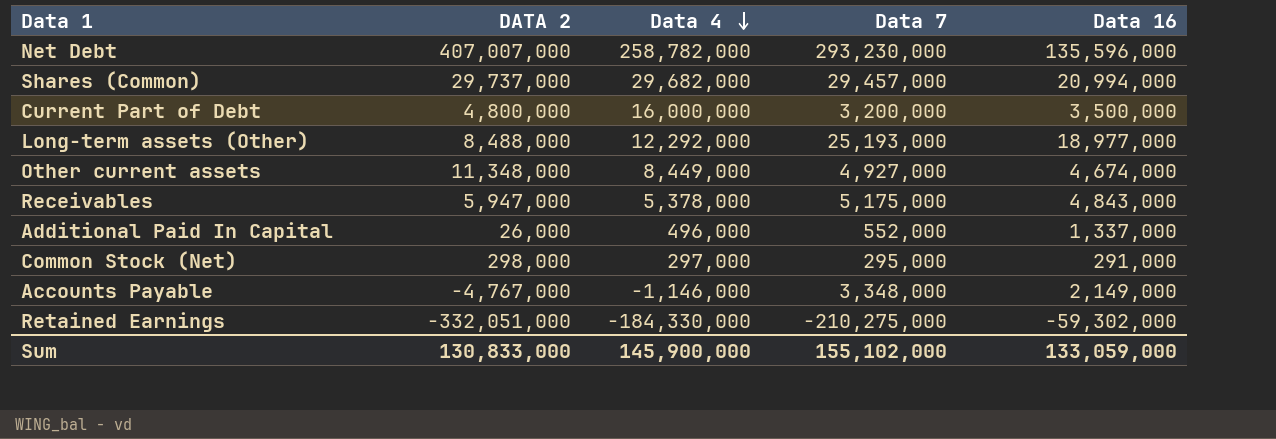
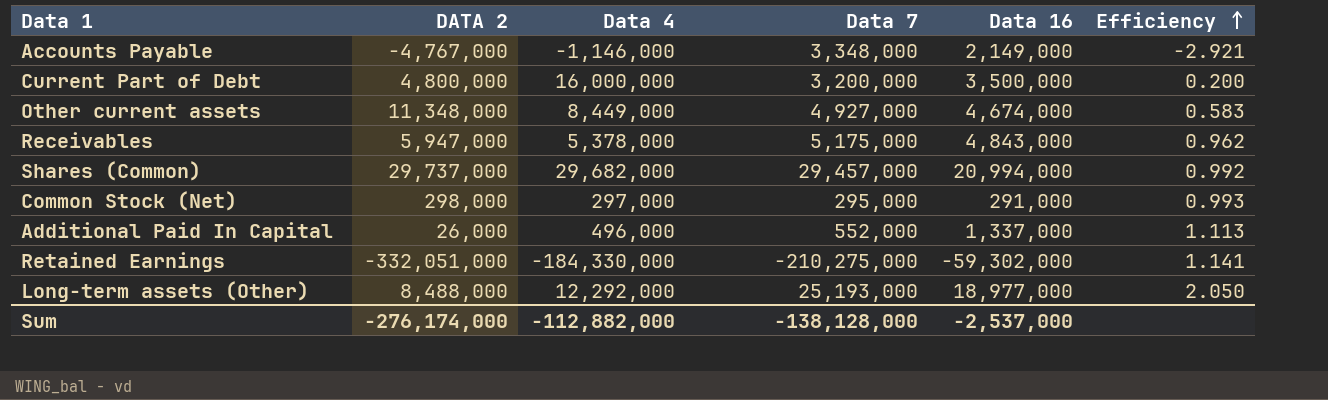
row order: Data 4 descending -> Efficiency ascending
column Efficiency | formula: none -> [Data 7] / [Data 4]
row Net Debt: 407,007,000 | 258,782,000 | 293,230,000 | 135,596,000 -> none
Sum | DATA 2: 130,833,000 -> -276,174,000
Sum | Data 4: 145,900,000 -> -112,882,000
Sum | Data 7: 155,102,000 -> -138,128,000
Sum | Data 16: 133,059,000 -> -2,537,000

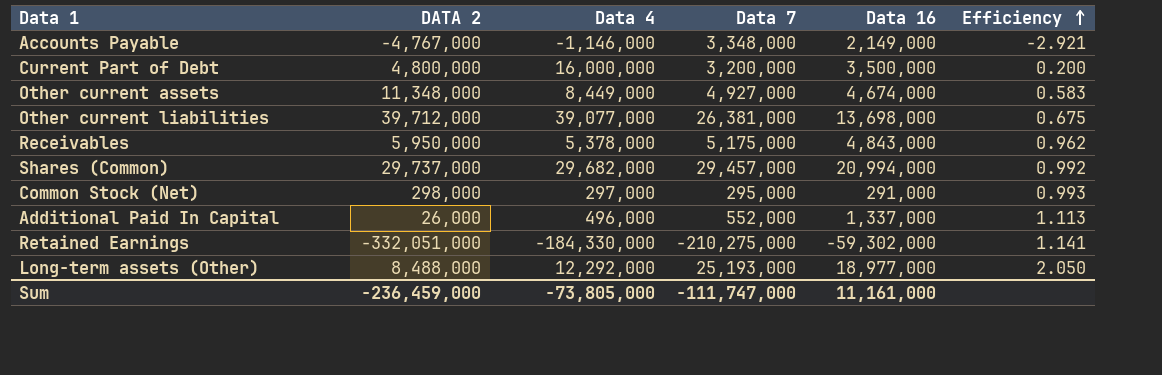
row Other current liabilities: none -> 39,712,000 | 39,077,000 | 26,381,000 | 13,698,000 | 0.675
Receivables | DATA 2: 5,947,000 -> 5,950,000
Sum | DATA 2: -276,174,000 -> -236,459,000
Sum | Data 4: -112,882,000 -> -73,805,000
Sum | Data 7: -138,128,000 -> -111,747,000
Sum | Data 16: -2,537,000 -> 11,161,000

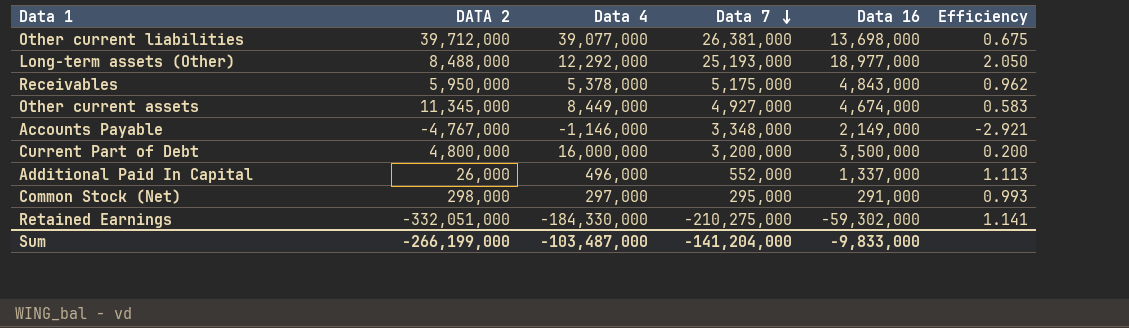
row order: Efficiency ascending -> Data 7 descending
row Shares (Common): 29,737,000 | 29,682,000 | 29,457,000 | 20,994,000 | 0.992 -> none
Other current assets | DATA 2: 11,348,000 -> 11,345,000
Sum | DATA 2: -236,459,000 -> -266,199,000
Sum | Data 4: -73,805,000 -> -103,487,000
Sum | Data 7: -111,747,000 -> -141,204,000
Sum | Data 16: 11,161,000 -> -9,833,000

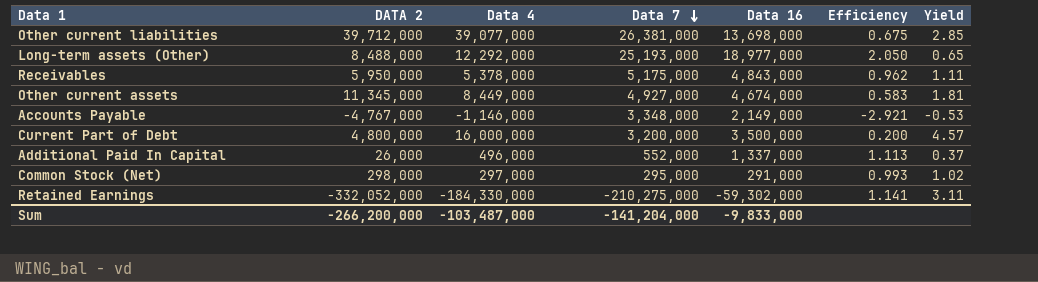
column Yield | formula: none -> [Data 4] / [Data 16]
Retained Earnings | DATA 2: -332,051,000 -> -332,052,000
Sum | DATA 2: -266,199,000 -> -266,200,000

